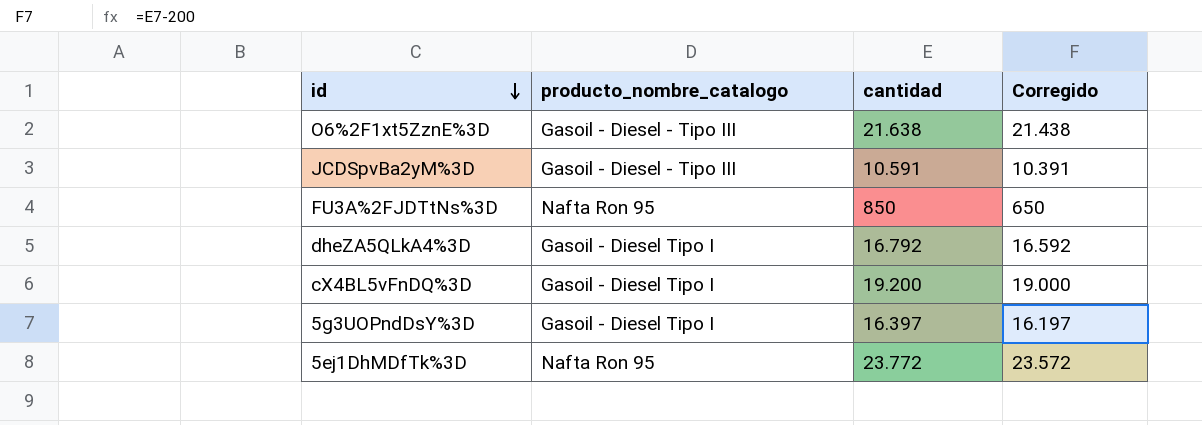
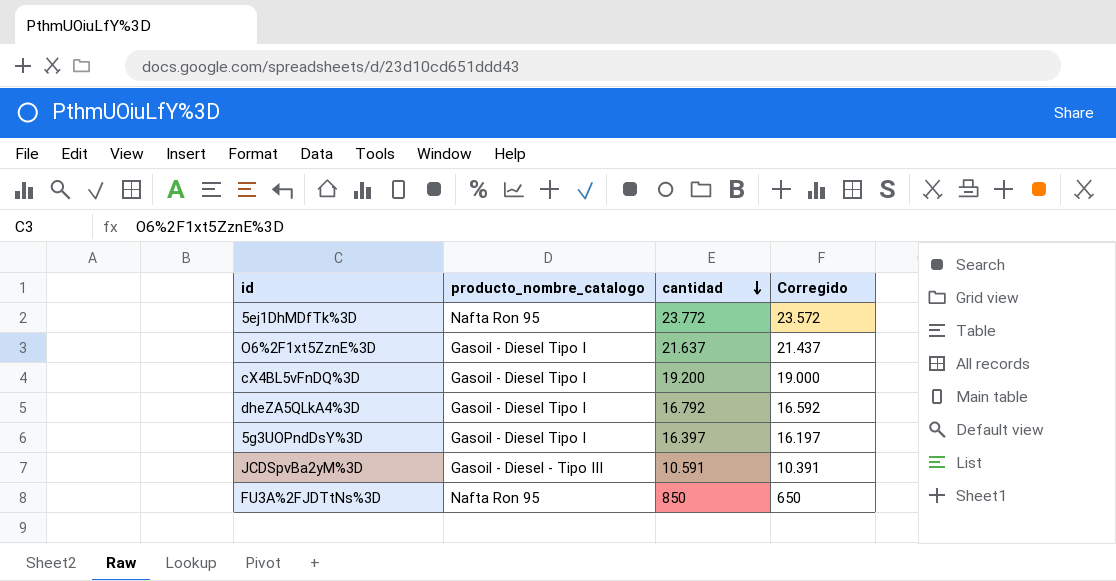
row order: id descending -> cantidad descending
O6%2F1xt5ZznE%3D | producto_nombre_catalogo: Gasoil - Diesel - Tipo III -> Gasoil - Diesel Tipo I
O6%2F1xt5ZznE%3D | cantidad: 21.638 -> 21.637
O6%2F1xt5ZznE%3D | Corregido: 21.438 -> 21.437

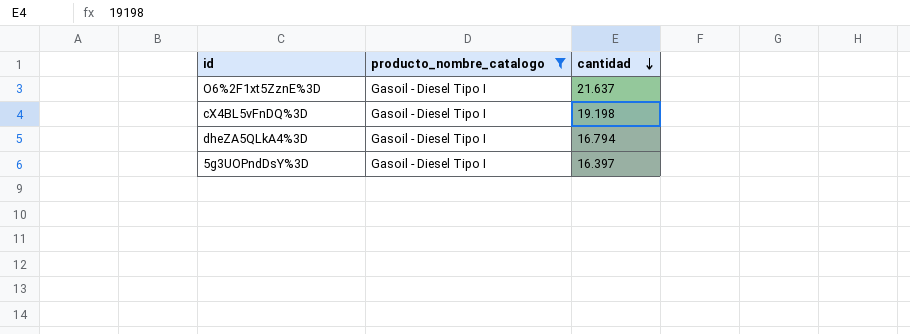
filter: none -> producto_nombre_catalogo = Gasoil - Diesel Tipo I
column Corregido | formula: [cantidad] - 200 -> none
cX4BL5vFnDQ%3D | cantidad: 19.200 -> 19.198
dheZA5QLkA4%3D | cantidad: 16.792 -> 16.794

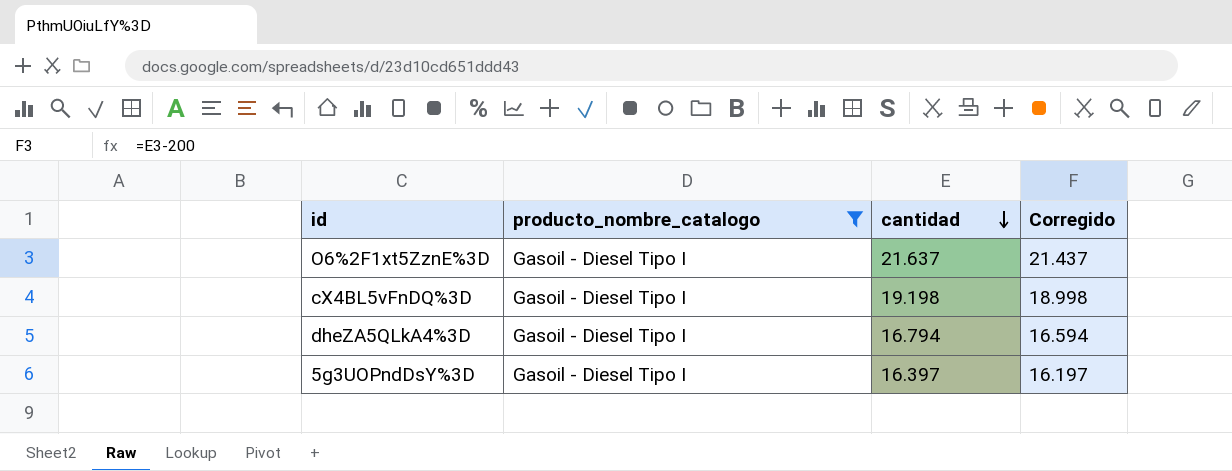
column Corregido | formula: none -> [cantidad] - 200

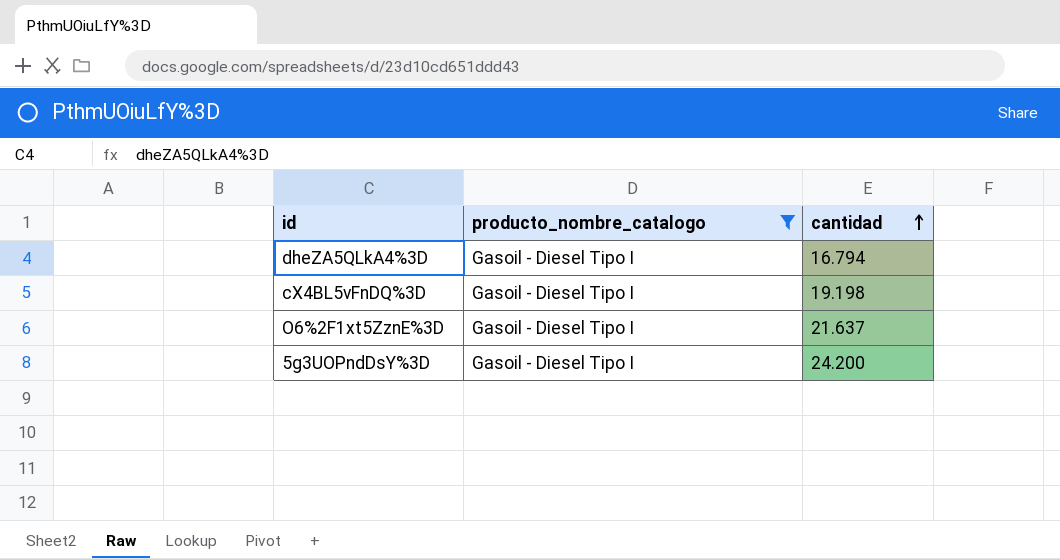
row order: cantidad descending -> cantidad ascending
column Corregido | formula: [cantidad] - 200 -> none
5g3UOPndDsY%3D | cantidad: 16.397 -> 24.200

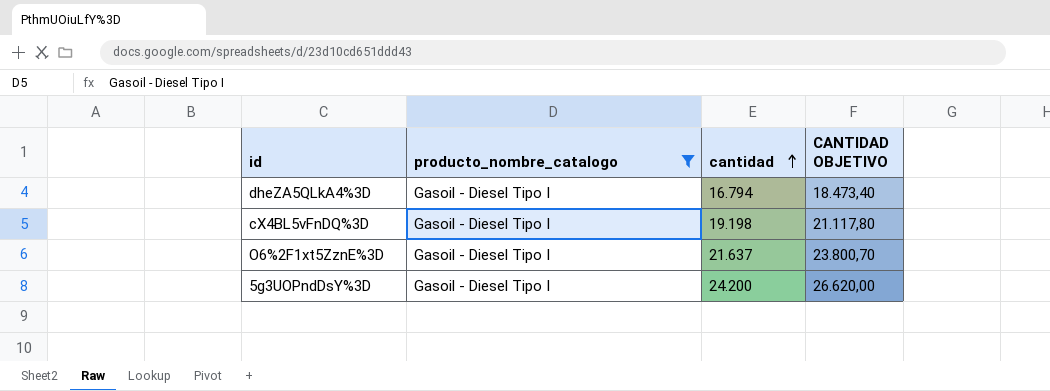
column CANTIDAD OBJETIVO | formula: none -> [cantidad] * 1,1

